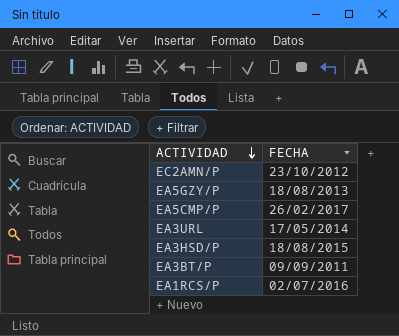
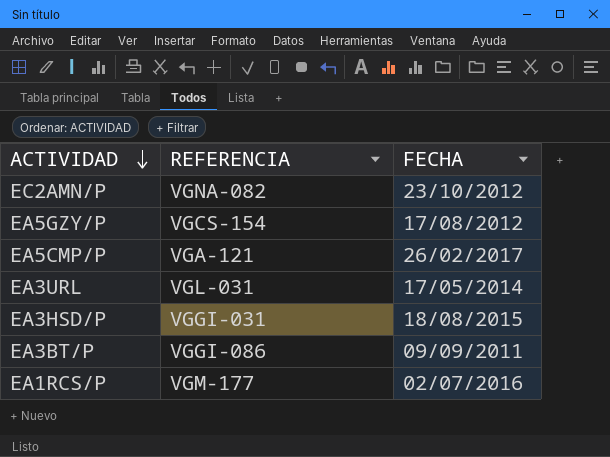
column REFERENCIA | position: none -> 2
EA5GZY/P | FECHA: 18/08/2013 -> 17/08/2012

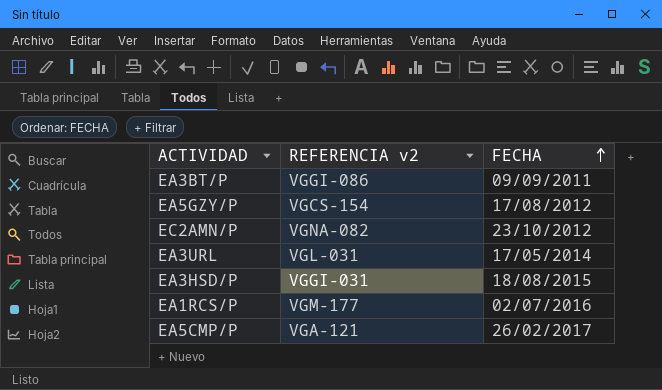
row order: ACTIVIDAD descending -> FECHA ascending
column name: REFERENCIA -> REFERENCIA v2

